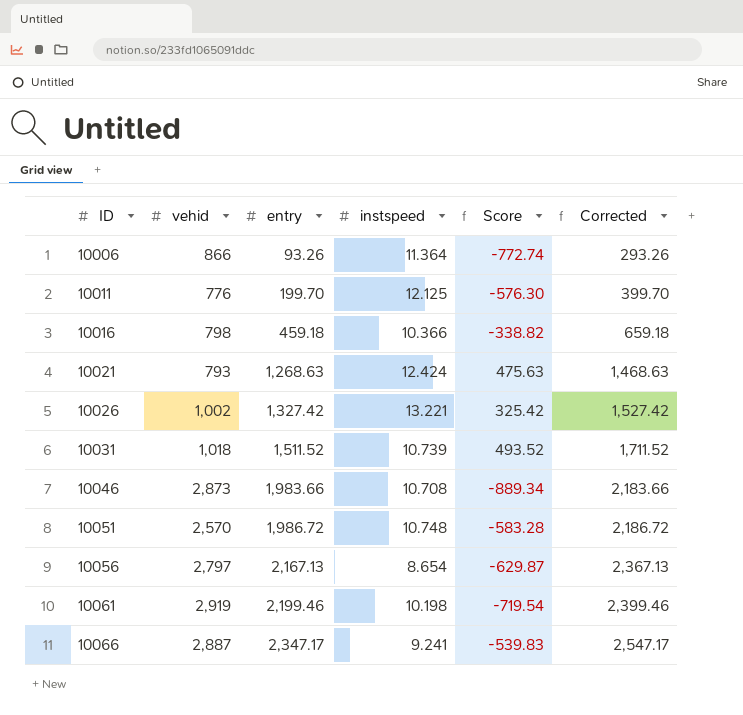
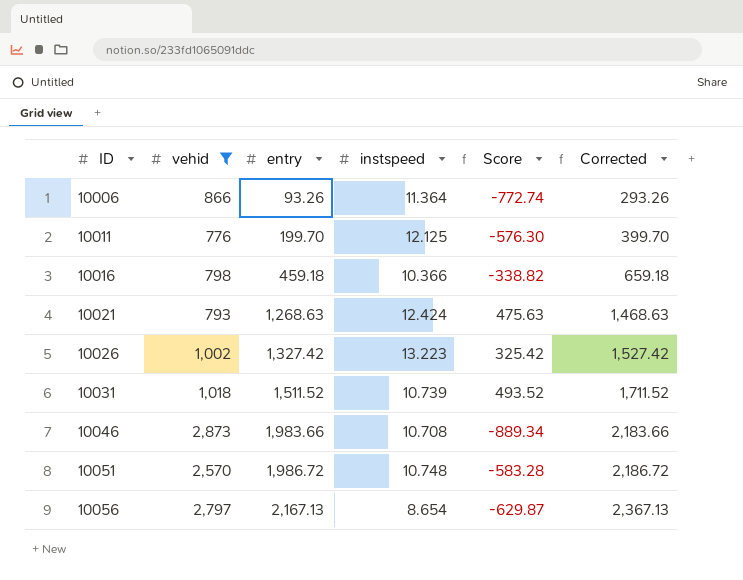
filter: none -> vehid <= 2,873
10026 | instspeed: 13.221 -> 13.223

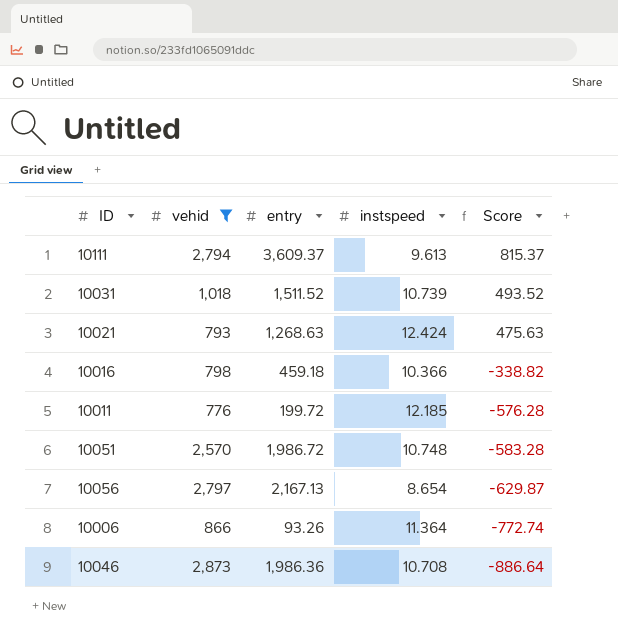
row order: ID ascending -> Score descending
column Corrected | formula: [entry] + 200 -> none
row 10026: 1,002 | 1,327.42 | 13.223 | 325.42 | 1,527.42 -> none
row 10111: none -> 2,794 | 3,609.37 | 9.613 | 815.37
10011 | entry: 199.70 -> 199.72
10011 | instspeed: 12.125 -> 12.185
10011 | Score: -576.30 -> -576.28
10046 | entry: 1,983.66 -> 1,986.36
10046 | Score: -889.34 -> -886.64

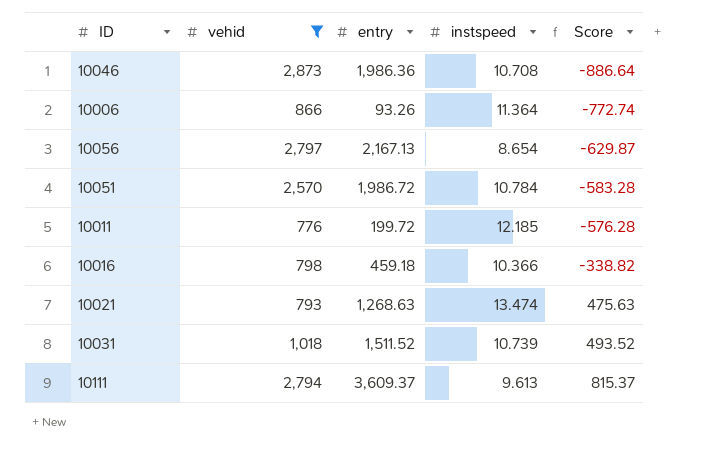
row order: Score descending -> Score ascending
10051 | instspeed: 10.748 -> 10.784
10021 | instspeed: 12.424 -> 13.474

